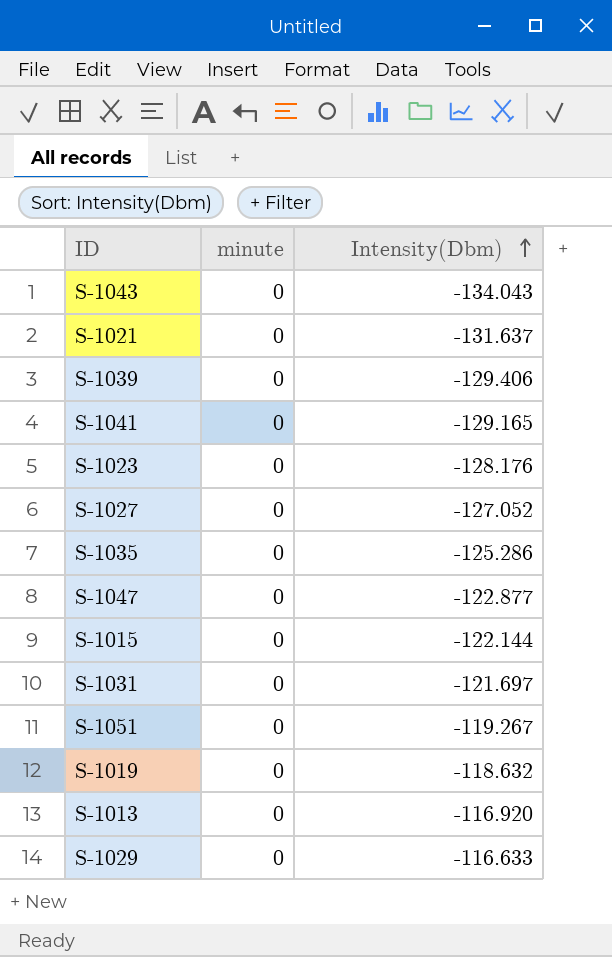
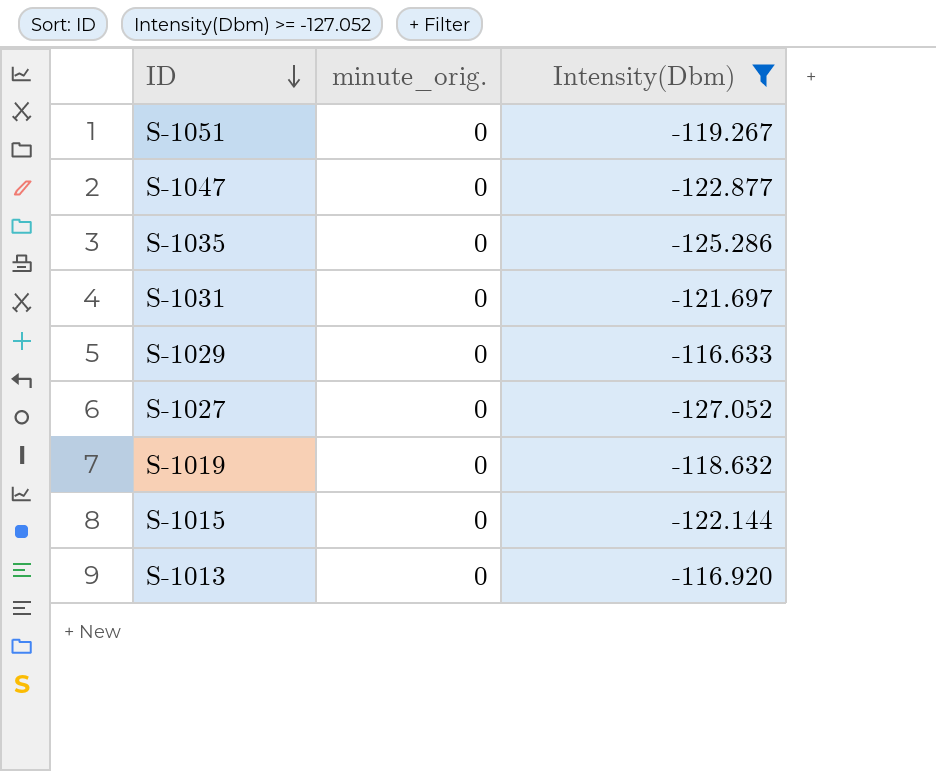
filter: none -> Intensity(Dbm) >= -127.052
row order: Intensity(Dbm) ascending -> ID descending
column name: minute -> minute_orig.

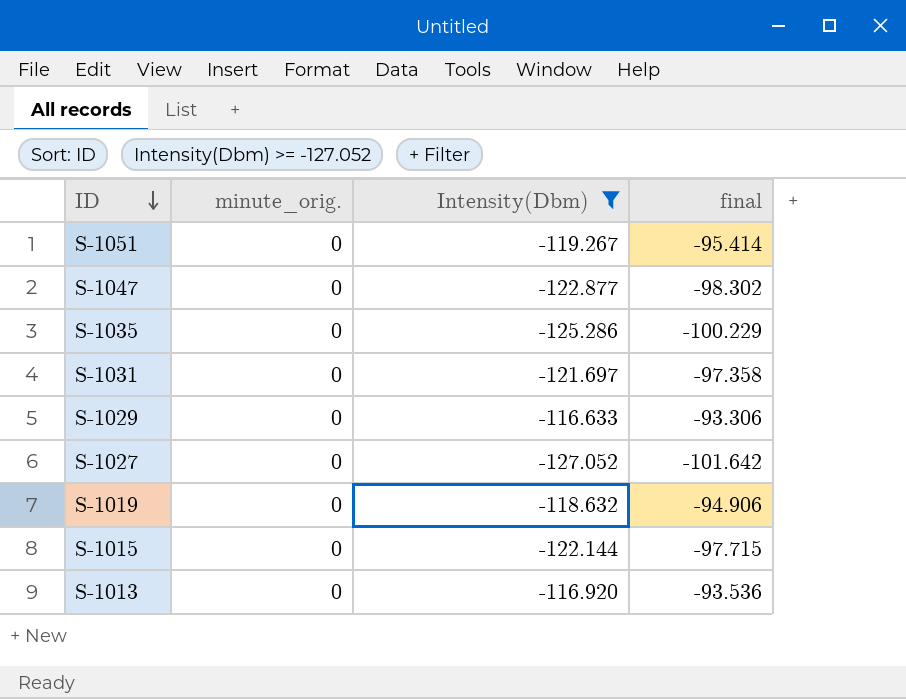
column final | formula: none -> [Intensity(Dbm)] * 0.8

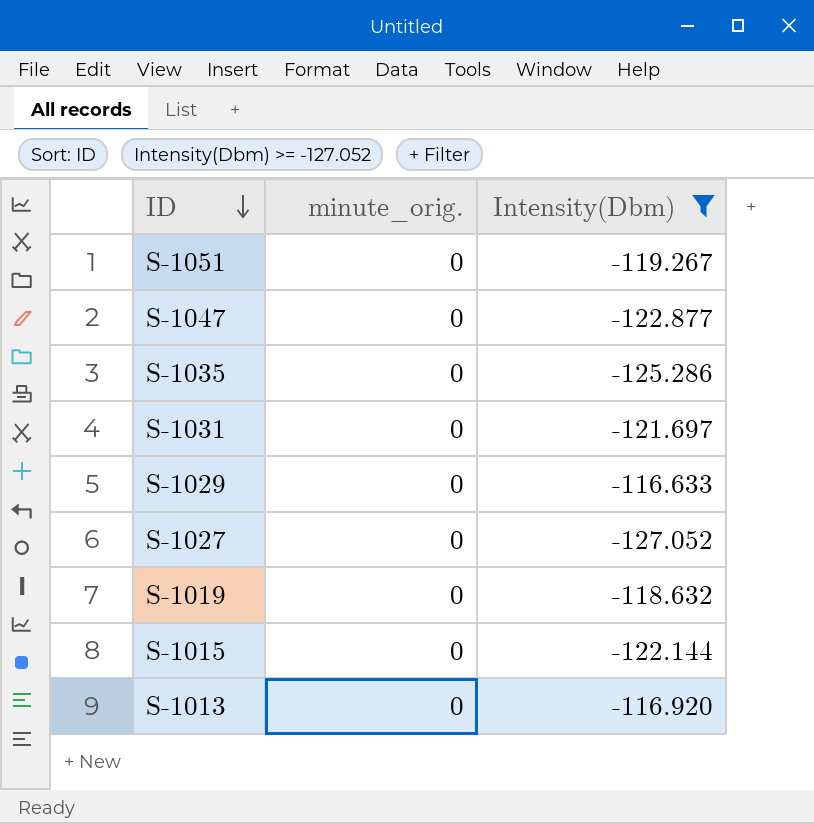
column final | formula: [Intensity(Dbm)] * 0.8 -> none

